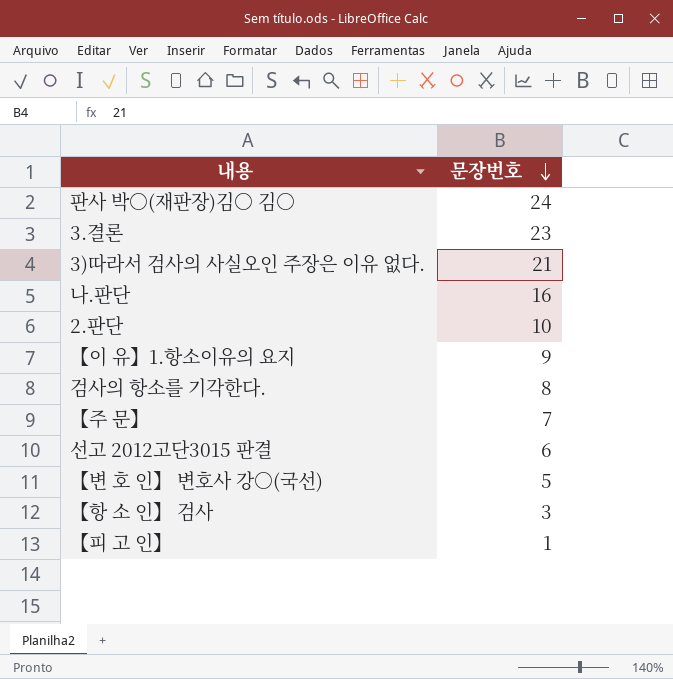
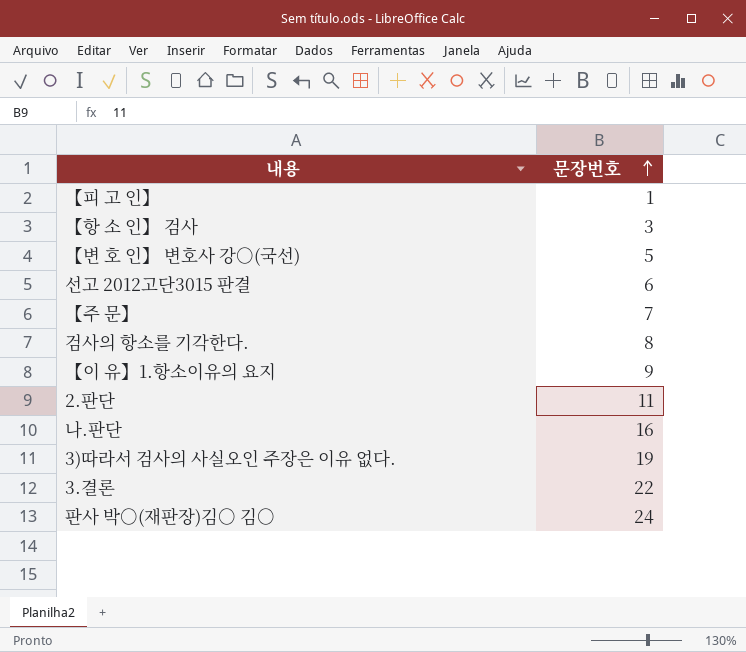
row order: 문장번호 descending -> 문장번호 ascending
2.판단 | 문장번호: 10 -> 11
3)따라서 검사의 사실오인 주장은 이유 없다. | 문장번호: 21 -> 19
3.결론 | 문장번호: 23 -> 22

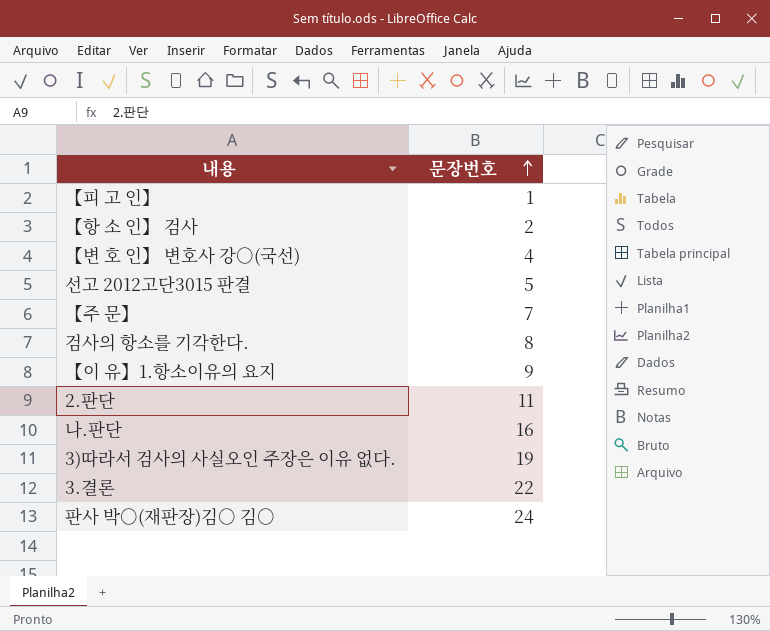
【항 소 인】 검사 | 문장번호: 3 -> 2
【변 호 인】 변호사 강○(국선) | 문장번호: 5 -> 4
선고 2012고단3015 판결 | 문장번호: 6 -> 5

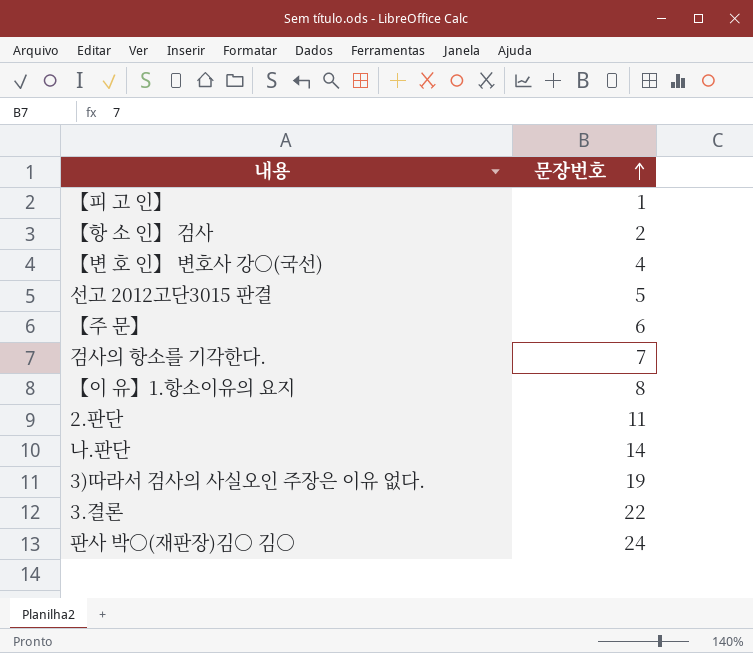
【주 문】 | 문장번호: 7 -> 6
검사의 항소를 기각한다. | 문장번호: 8 -> 7
【이 유】1.항소이유의 요지 | 문장번호: 9 -> 8
나.판단 | 문장번호: 16 -> 14

